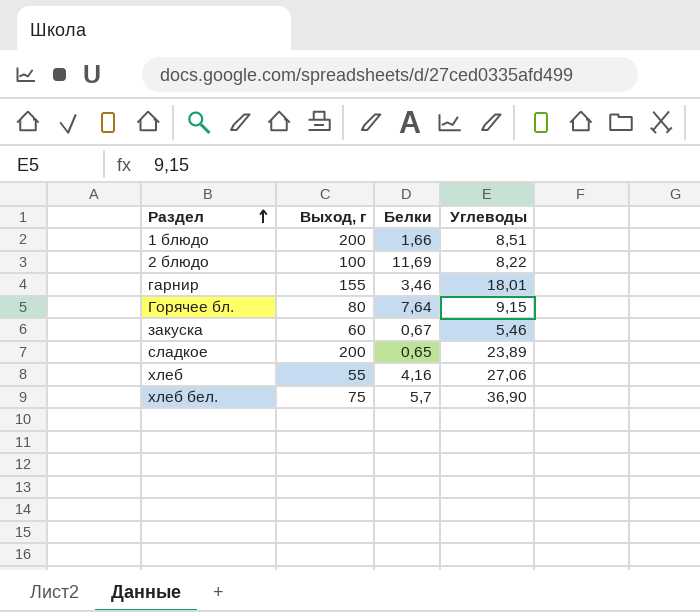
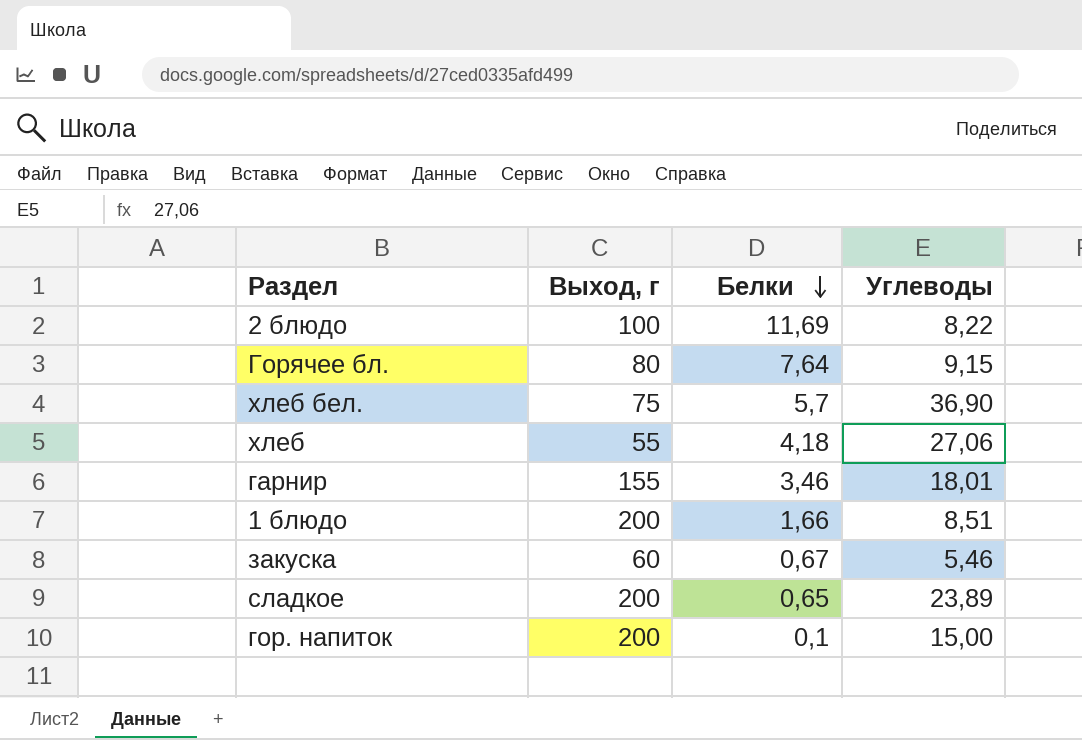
row order: Раздел ascending -> Белки descending
хлеб | Белки: 4,16 -> 4,18
row гор. напиток: none -> 200 | 0,1 | 15,00

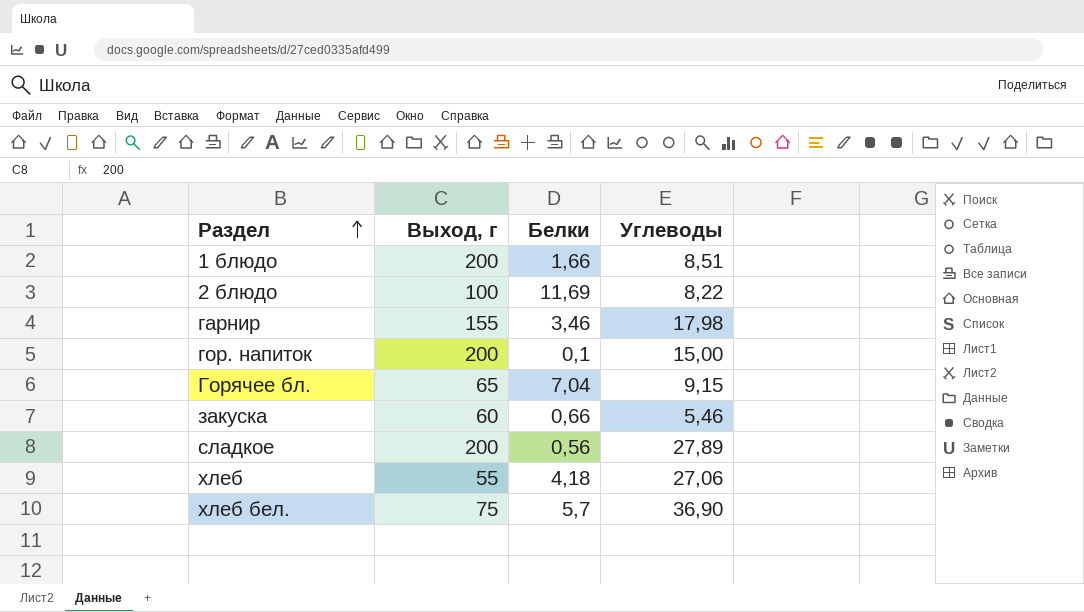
row order: Белки descending -> Раздел ascending
гарнир | Углеводы: 18,01 -> 17,98
Горячее бл. | Выход, г: 80 -> 65
Горячее бл. | Белки: 7,64 -> 7,04
закуска | Белки: 0,67 -> 0,66
сладкое | Белки: 0,65 -> 0,56
сладкое | Углеводы: 23,89 -> 27,89

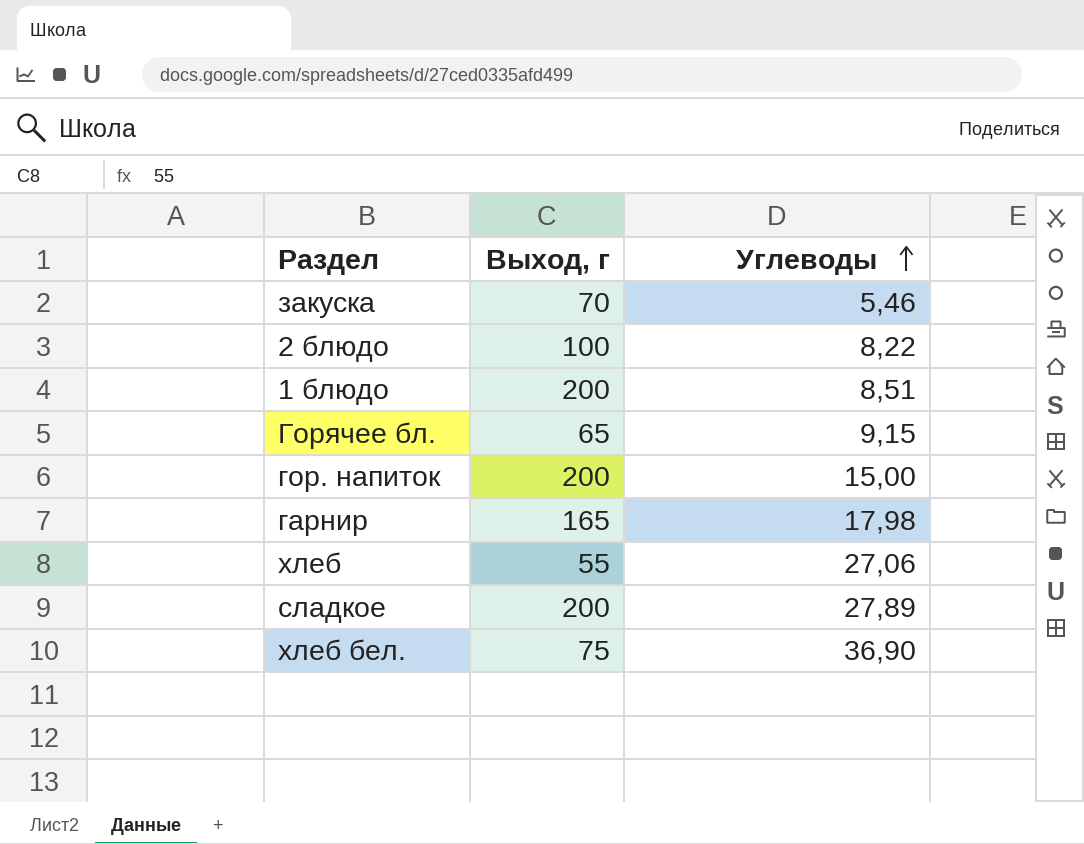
row order: Раздел ascending -> Углеводы ascending
column Белки | position: 3 -> none
закуска | Выход, г: 60 -> 70
гарнир | Выход, г: 155 -> 165

